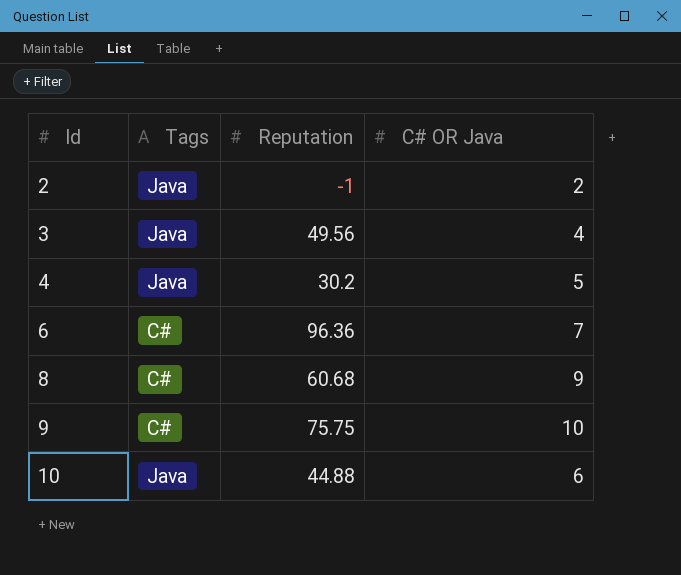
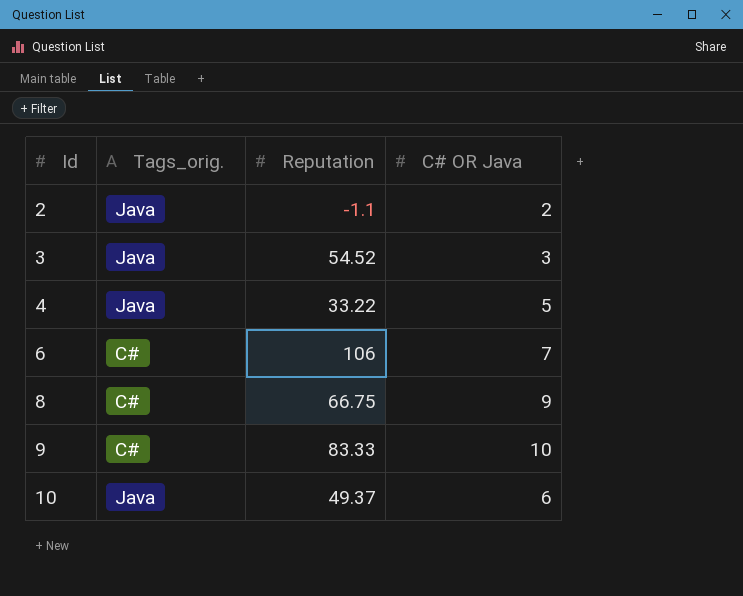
column name: Tags -> Tags_orig.
2 | Reputation: -1 -> -1.1
3 | Reputation: 49.56 -> 54.52
3 | C# OR Java: 4 -> 3
4 | Reputation: 30.2 -> 33.22
6 | Reputation: 96.36 -> 106
8 | Reputation: 60.68 -> 66.75
9 | Reputation: 75.75 -> 83.33
10 | Reputation: 44.88 -> 49.37

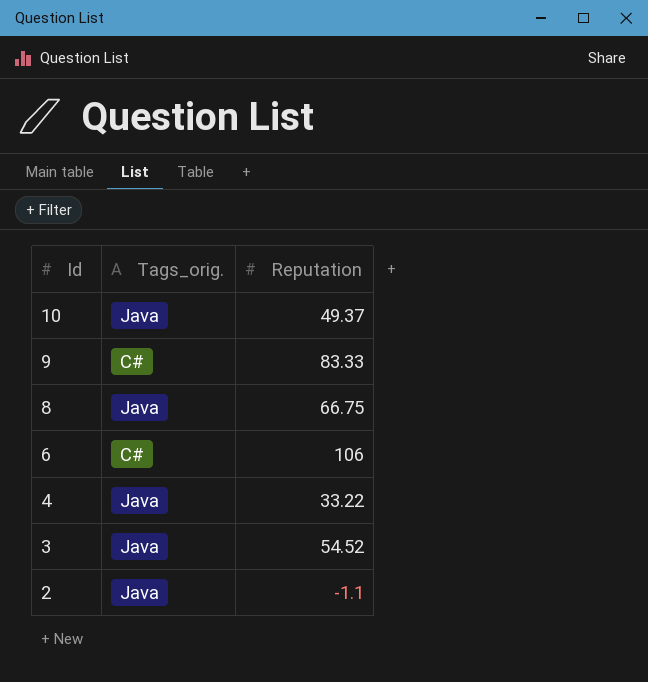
row order: Id ascending -> Id descending
column C# OR Java | position: 4 -> none
8 | Tags_orig.: C# -> Java

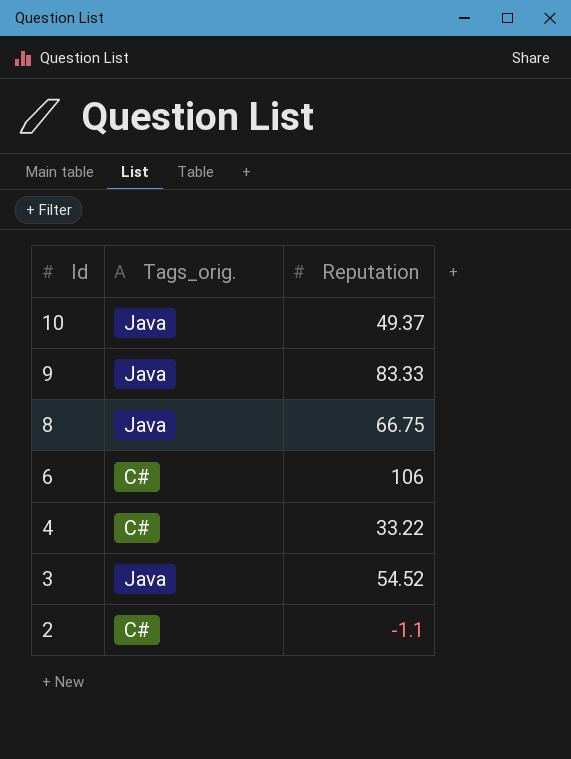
9 | Tags_orig.: C# -> Java
4 | Tags_orig.: Java -> C#
2 | Tags_orig.: Java -> C#

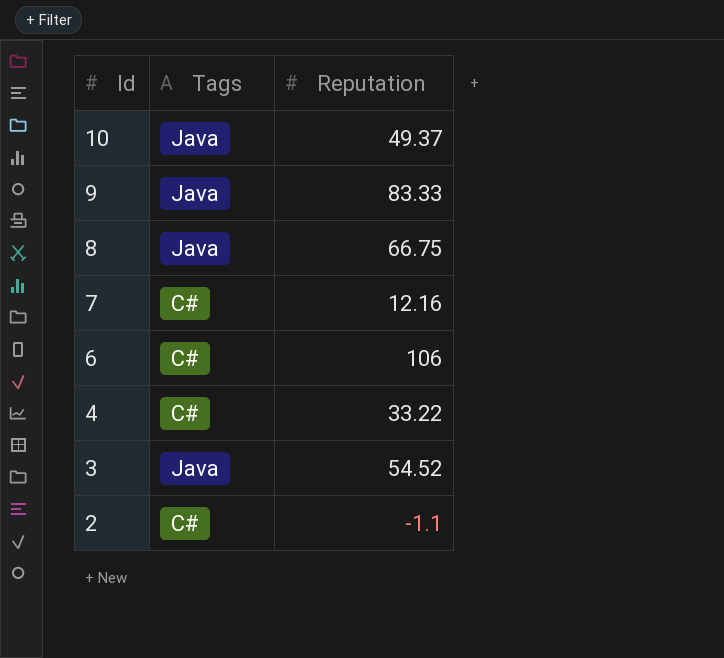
column name: Tags_orig. -> Tags
row 7: none -> C# | 12.16

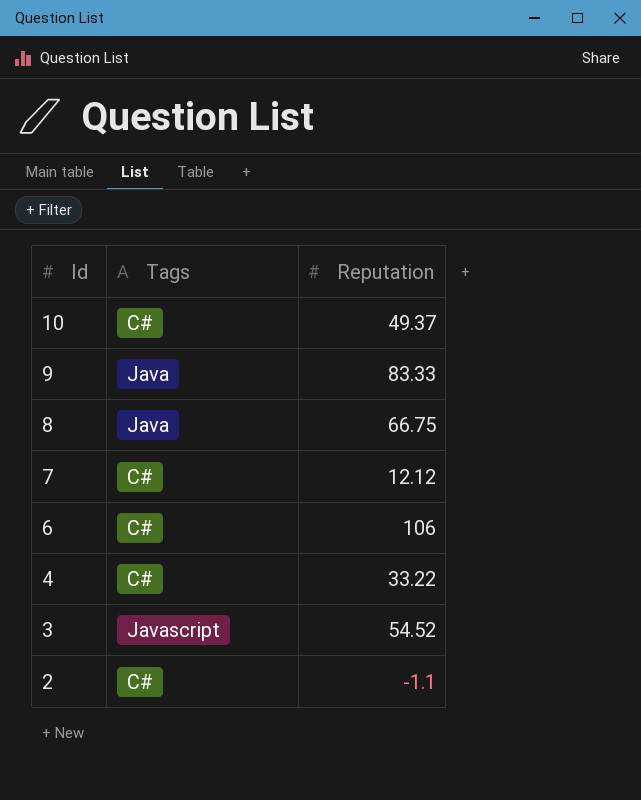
10 | Tags: Java -> C#
7 | Reputation: 12.16 -> 12.12
3 | Tags: Java -> Javascript

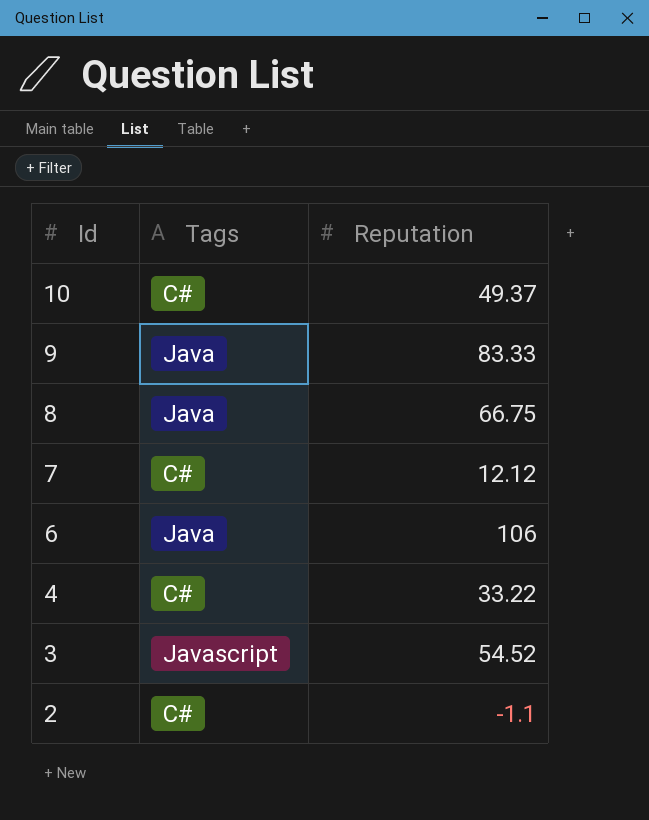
6 | Tags: C# -> Java

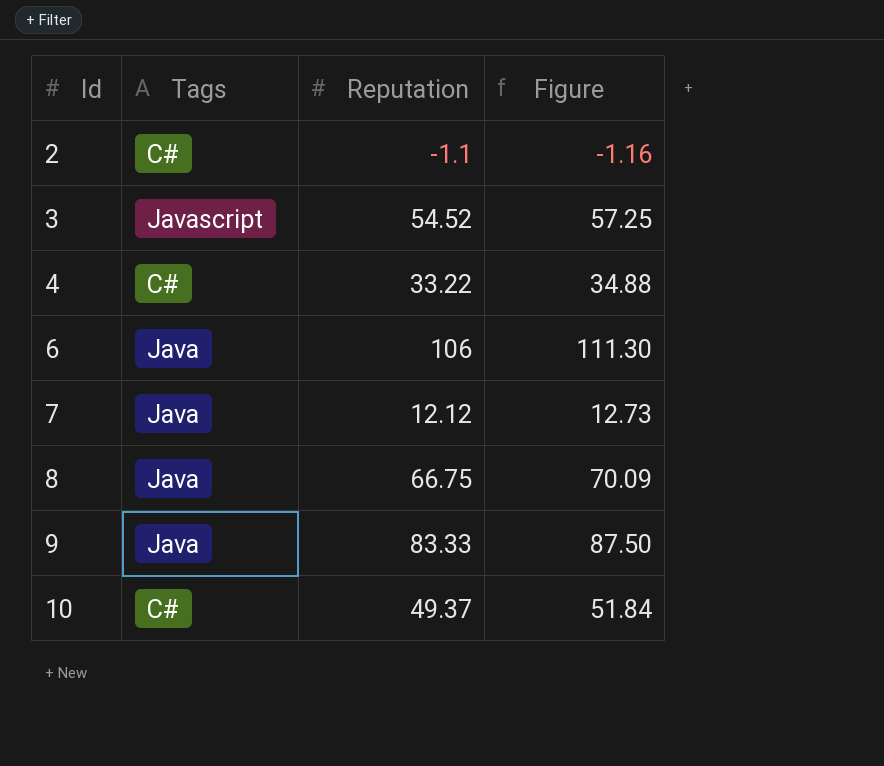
row order: Id descending -> Id ascending
column Figure | formula: none -> [Reputation] * 1.05
7 | Tags: C# -> Java

